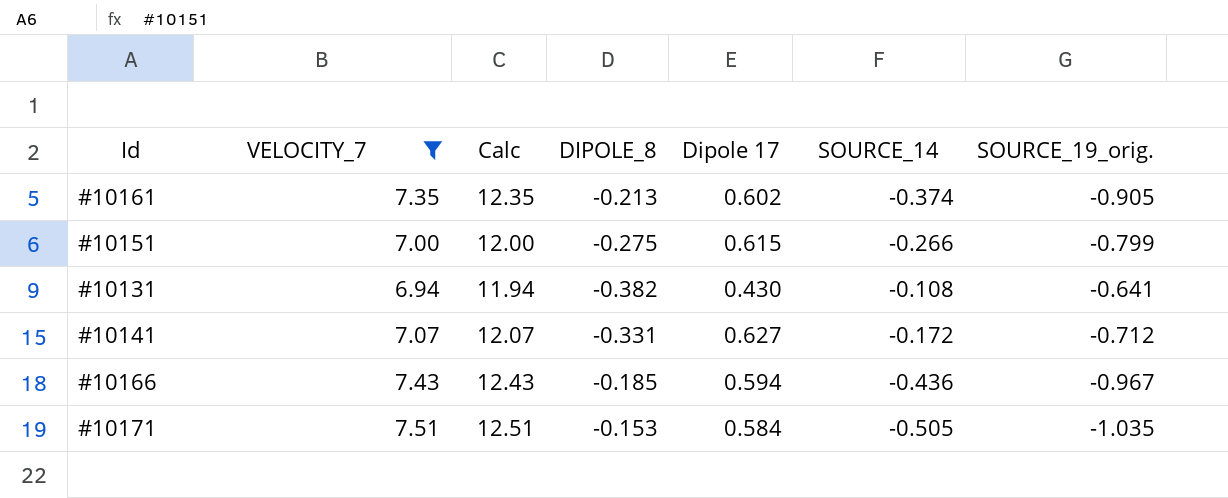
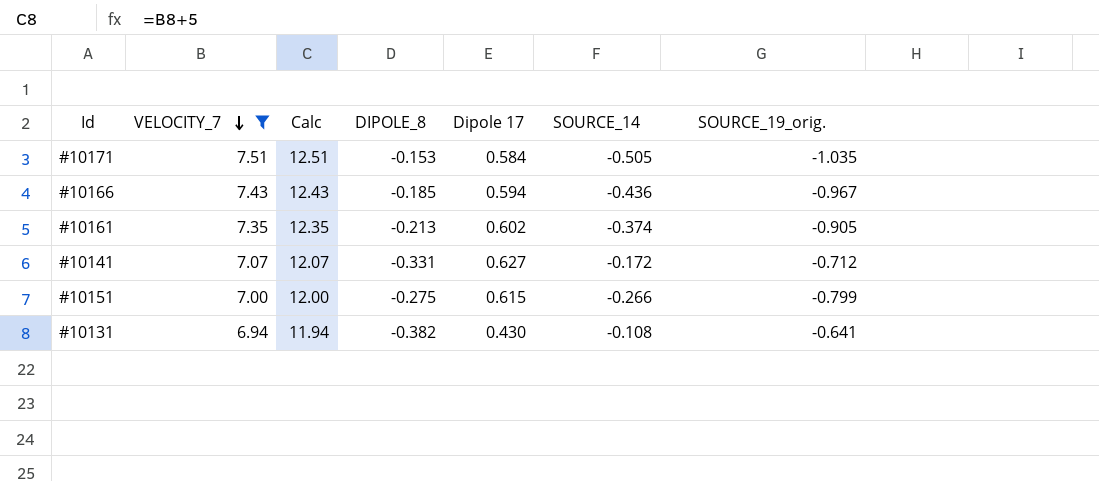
row order: none -> VELOCITY_7 descending

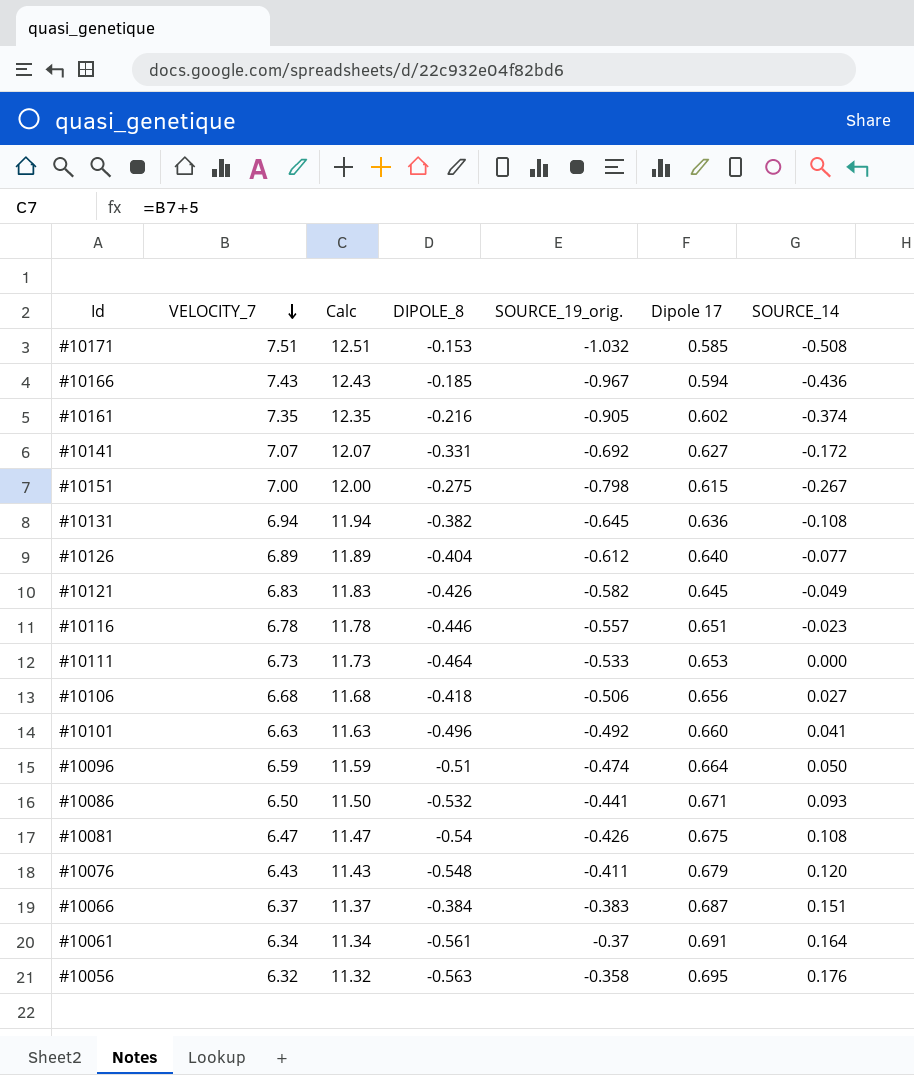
filter: VELOCITY_7 >= 6.94 -> none
column SOURCE_19_orig. | position: 7 -> 5
#10171 | SOURCE_19_orig.: -1.035 -> -1.032
#10171 | Dipole 17: 0.584 -> 0.585
#10171 | SOURCE_14: -0.505 -> -0.508
#10161 | DIPOLE_8: -0.213 -> -0.216
#10141 | SOURCE_19_orig.: -0.712 -> -0.692
#10151 | SOURCE_19_orig.: -0.799 -> -0.798
#10151 | SOURCE_14: -0.266 -> -0.267
#10131 | SOURCE_19_orig.: -0.641 -> -0.645
#10131 | Dipole 17: 0.430 -> 0.636

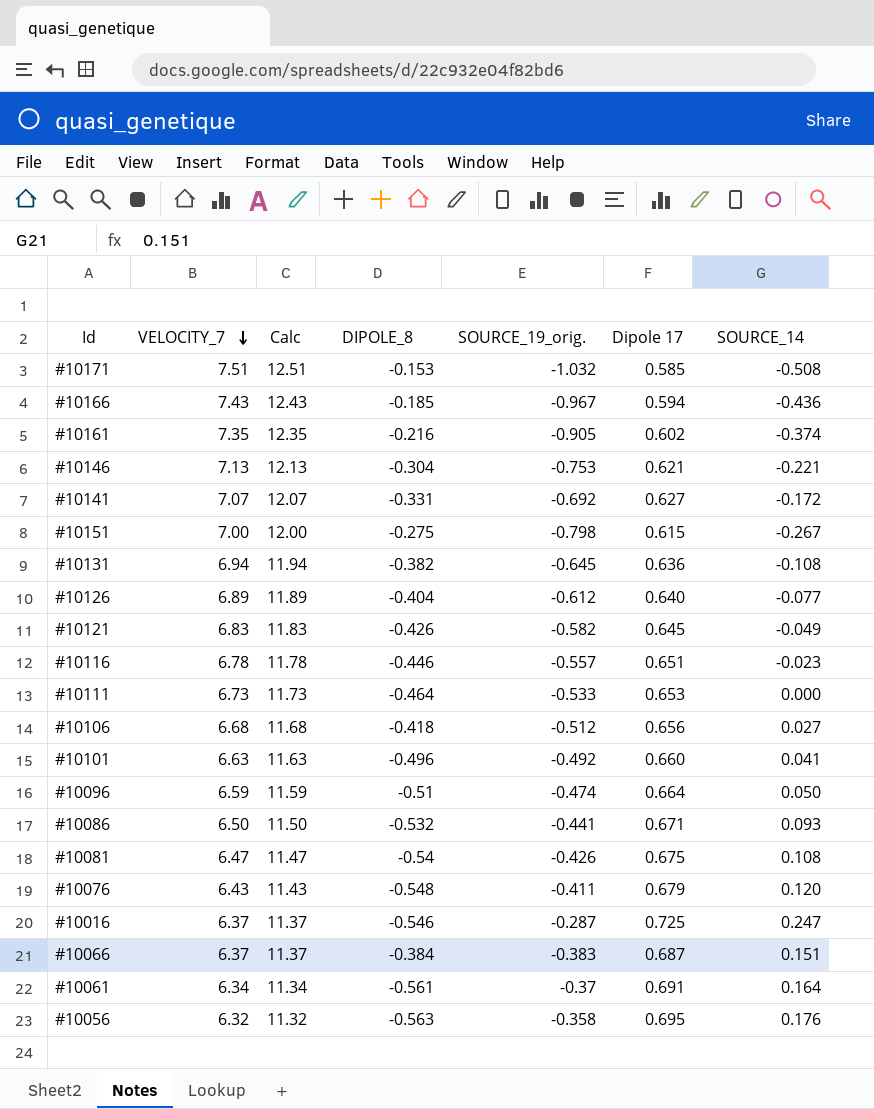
row #10146: none -> 7.13 | 12.13 | -0.304 | -0.753 | 0.621 | -0.221
#10106 | SOURCE_19_orig.: -0.506 -> -0.512
row #10016: none -> 6.37 | 11.37 | -0.546 | -0.287 | 0.725 | 0.247

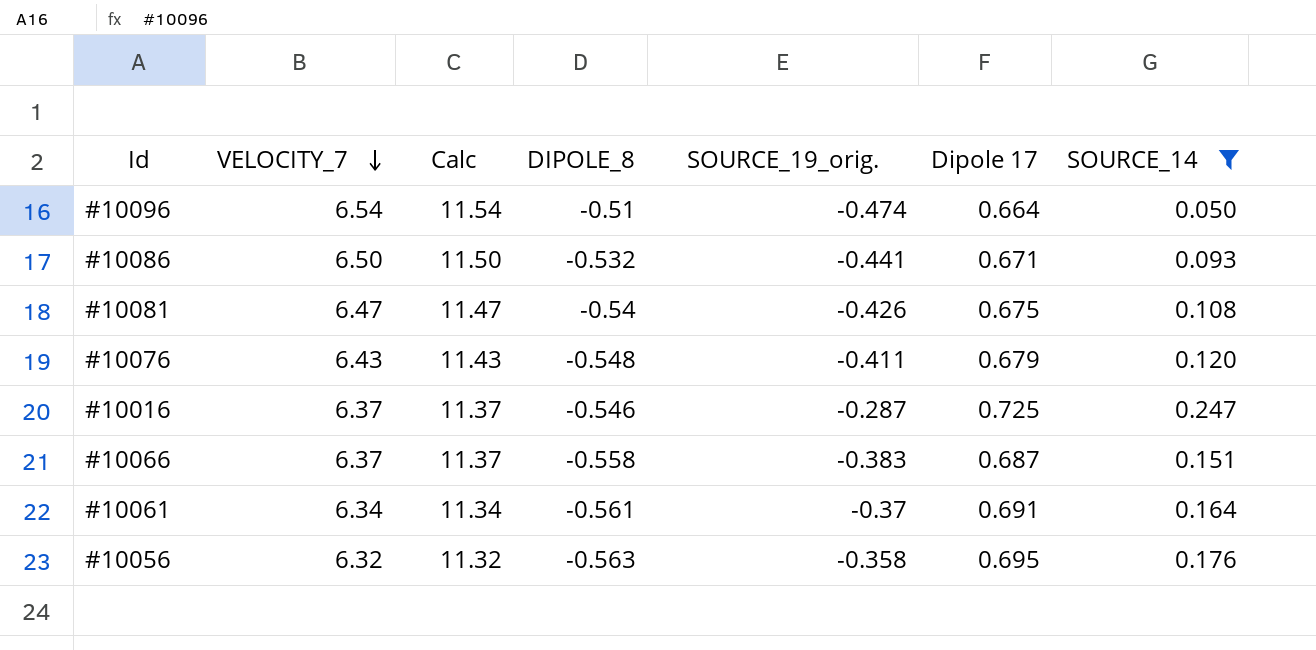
filter: none -> SOURCE_14 >= 0.050
#10096 | VELOCITY_7: 6.59 -> 6.54
#10096 | Calc: 11.59 -> 11.54
#10066 | DIPOLE_8: -0.384 -> -0.558

